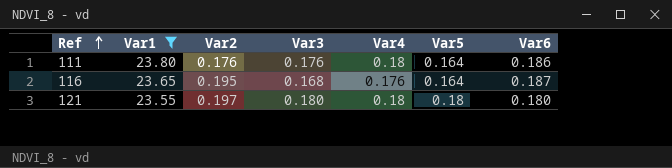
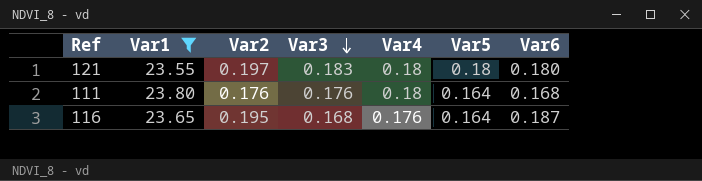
row order: Ref ascending -> Var3 descending
121 | Var3: 0.180 -> 0.183
111 | Var6: 0.186 -> 0.168

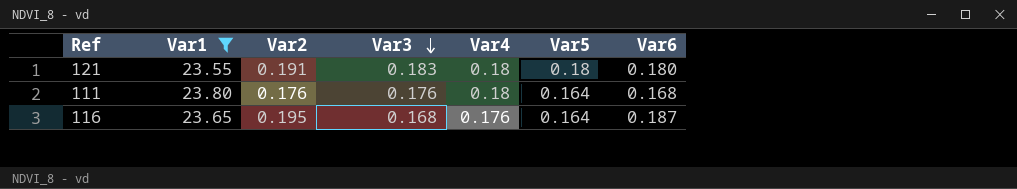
121 | Var2: 0.197 -> 0.191

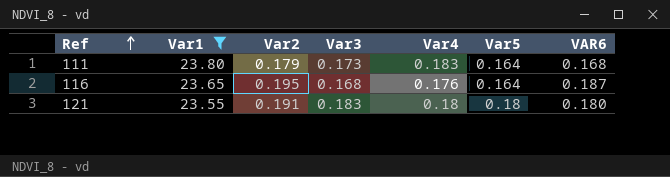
row order: Var3 descending -> Ref ascending
column name: Var6 -> VAR6
111 | Var2: 0.176 -> 0.179
111 | Var3: 0.176 -> 0.173
111 | Var4: 0.18 -> 0.183

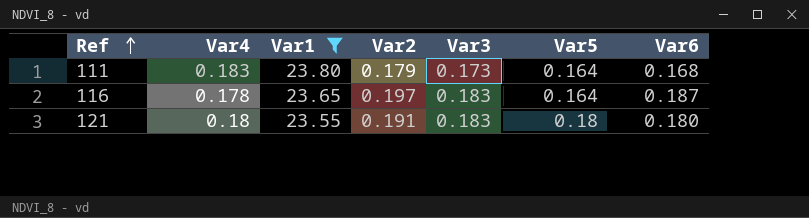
column Var4 | position: 5 -> 2
column name: VAR6 -> Var6
116 | Var4: 0.176 -> 0.178
116 | Var2: 0.195 -> 0.197
116 | Var3: 0.168 -> 0.183

